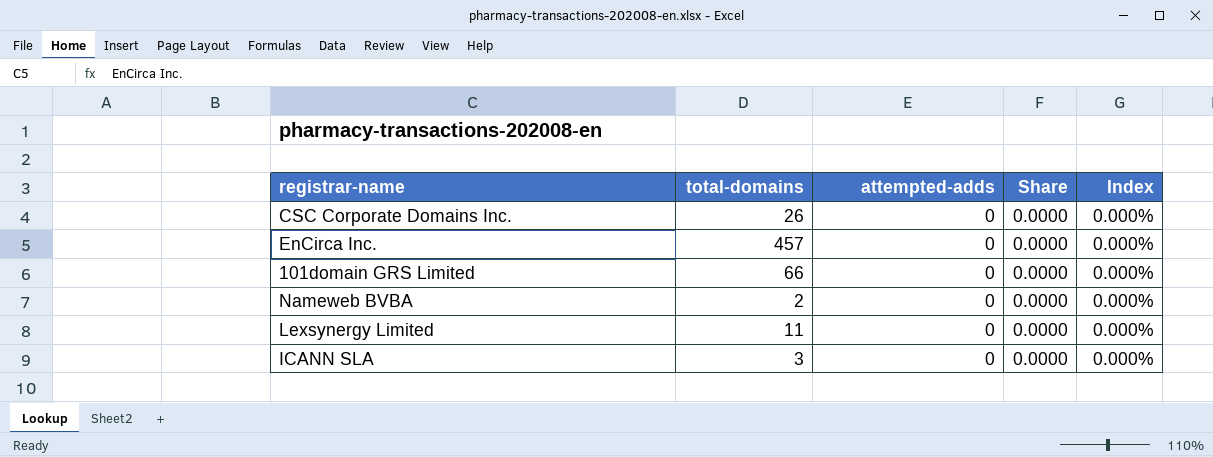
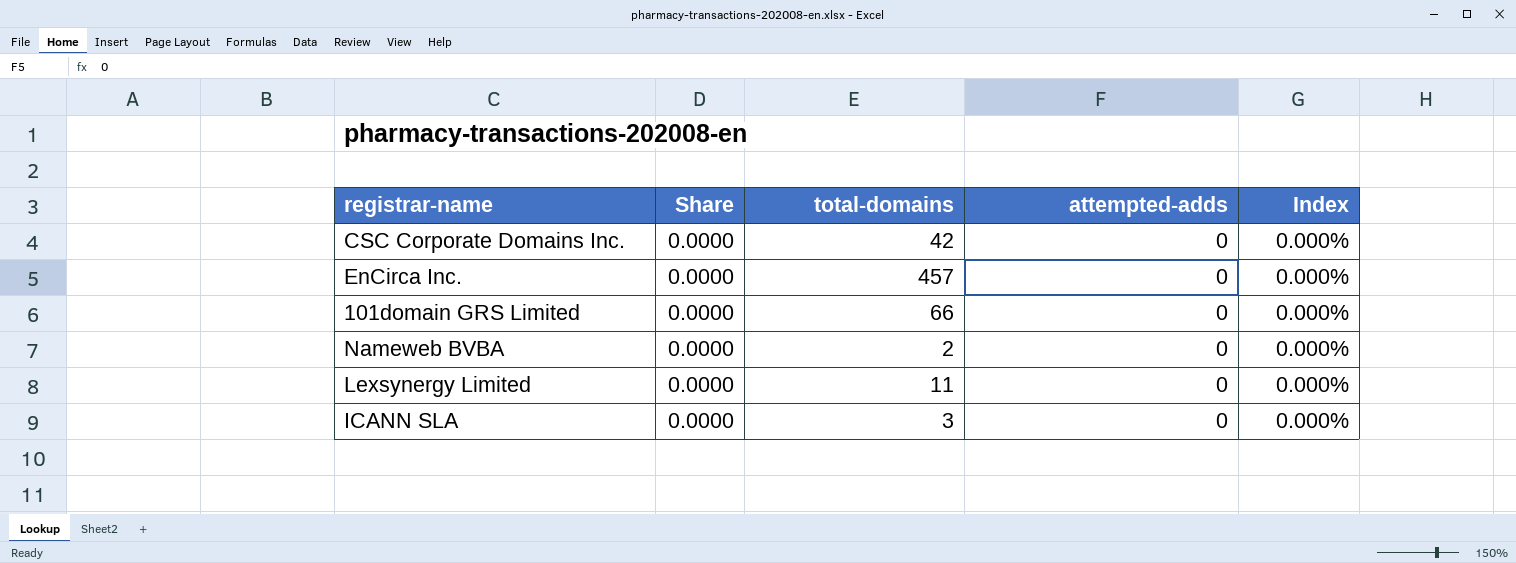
column Share | position: 4 -> 2
CSC Corporate Domains Inc. | total-domains: 26 -> 42

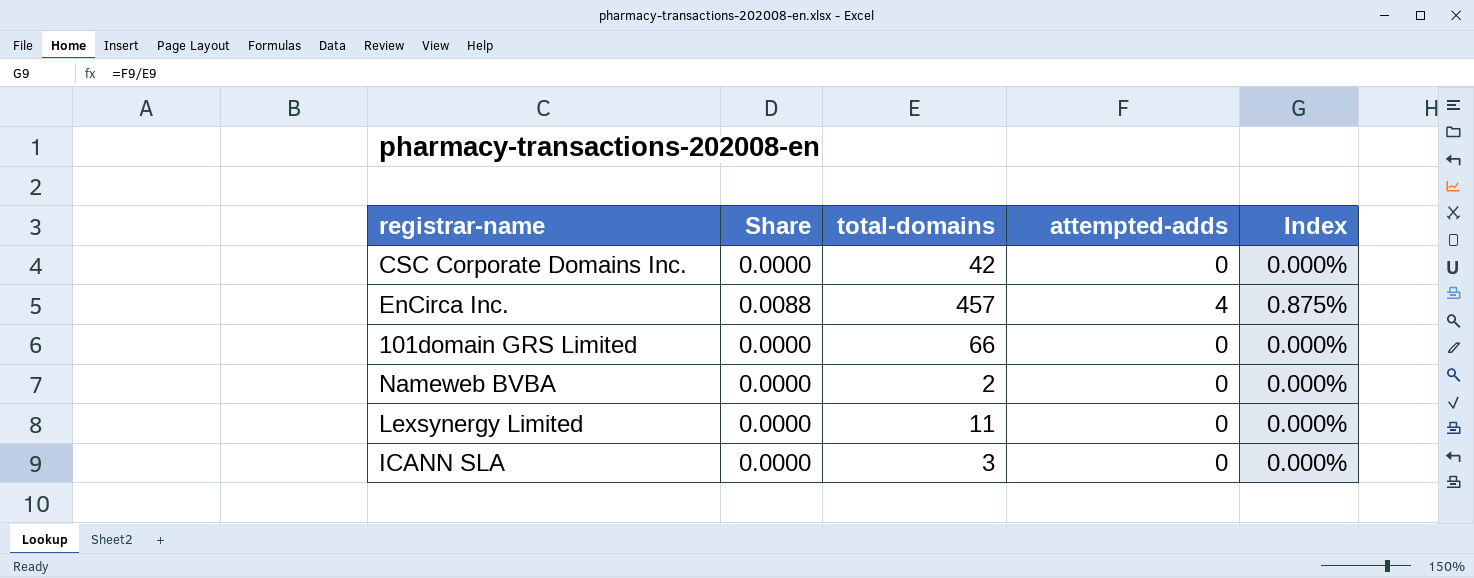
EnCirca Inc. | Share: 0.0000 -> 0.0088
EnCirca Inc. | attempted-adds: 0 -> 4
EnCirca Inc. | Index: 0.000% -> 0.875%

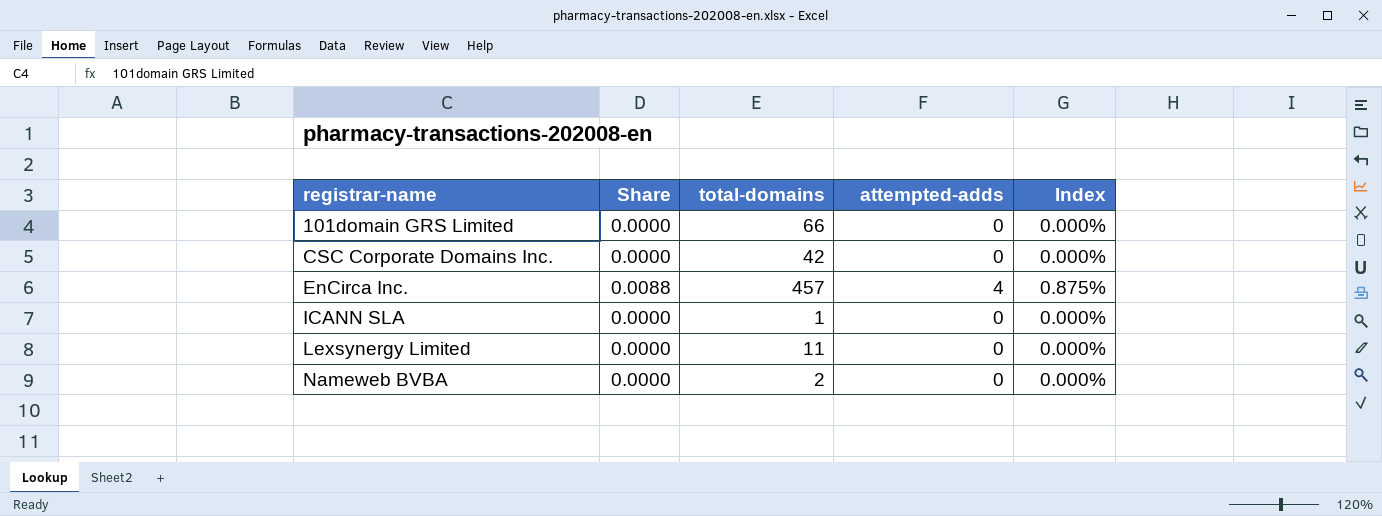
row order: none -> registrar-name ascending
ICANN SLA | total-domains: 3 -> 1

